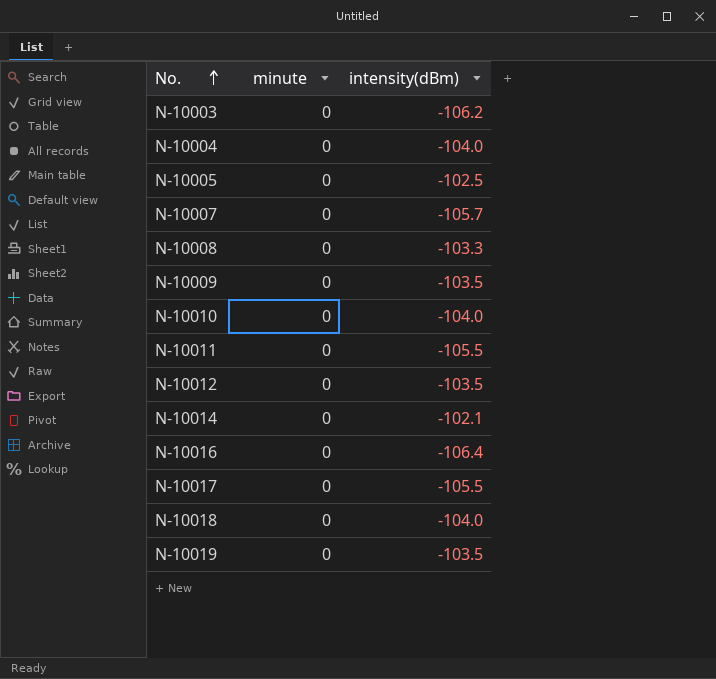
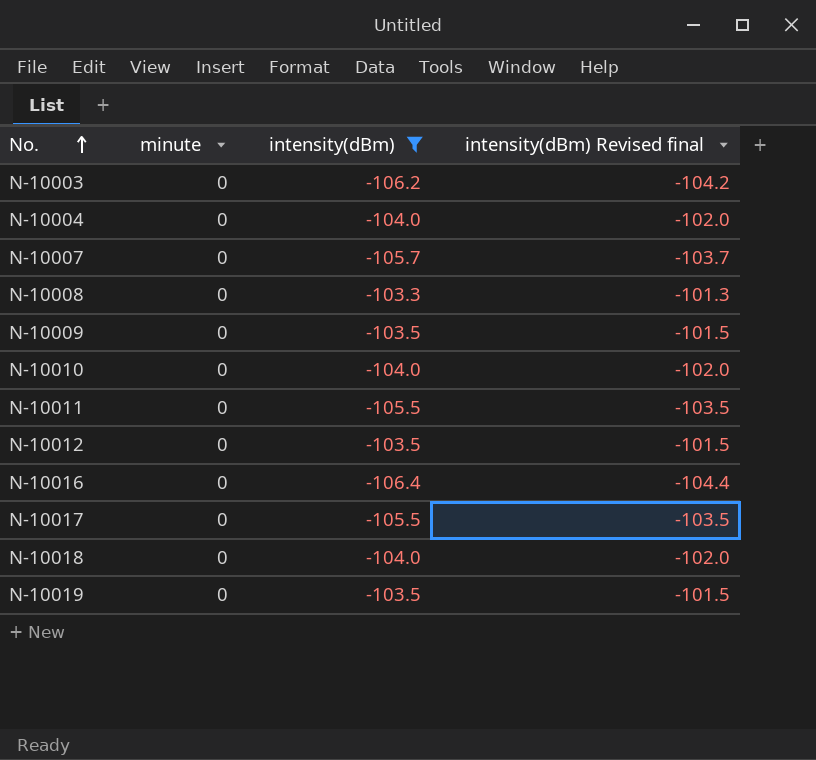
filter: none -> intensity(dBm) <= -103.3
column intensity(dBm) Revised final | formula: none -> [intensity(dBm)] + 2

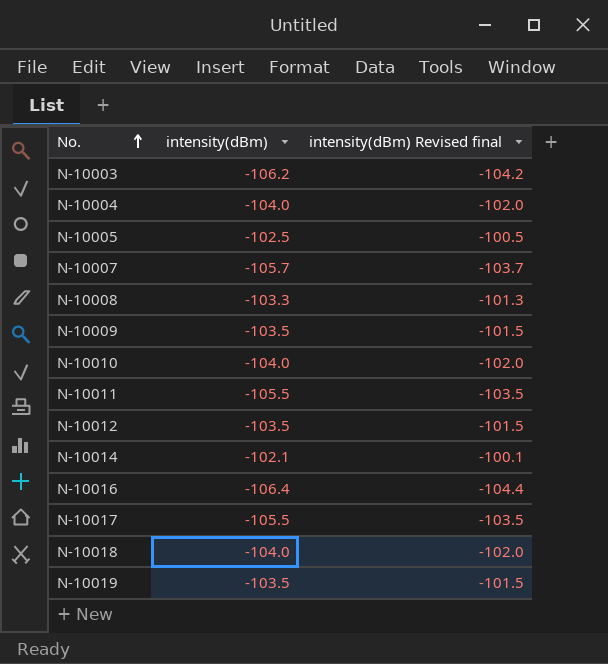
filter: intensity(dBm) <= -103.3 -> none
column minute | position: 2 -> none

